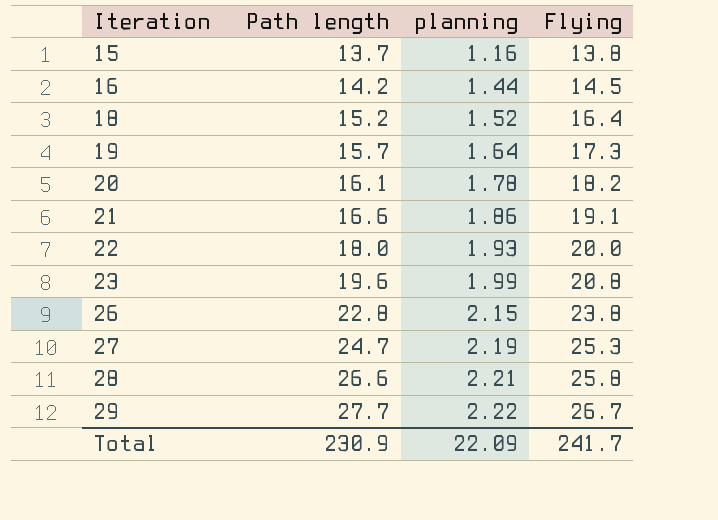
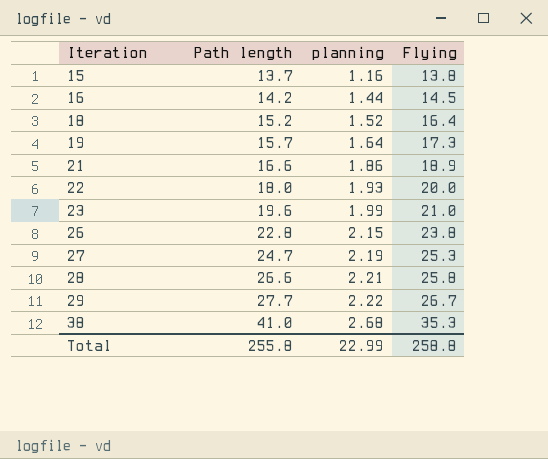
row 20: 16.1 | 1.78 | 18.2 -> none
21 | Flying: 19.1 -> 18.9
23 | Flying: 20.8 -> 21.0
row 38: none -> 41.0 | 2.68 | 35.3
Total | Path length: 230.9 -> 255.8
Total | planning: 22.09 -> 22.99
Total | Flying: 241.7 -> 258.8

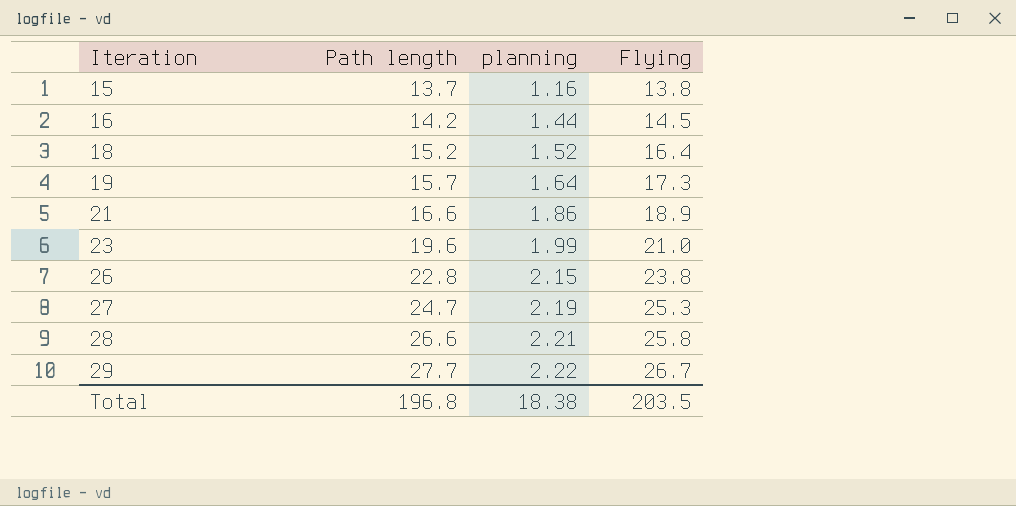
row 22: 18.0 | 1.93 | 20.0 -> none
row 38: 41.0 | 2.68 | 35.3 -> none
Total | Path length: 255.8 -> 196.8
Total | planning: 22.99 -> 18.38
Total | Flying: 258.8 -> 203.5

